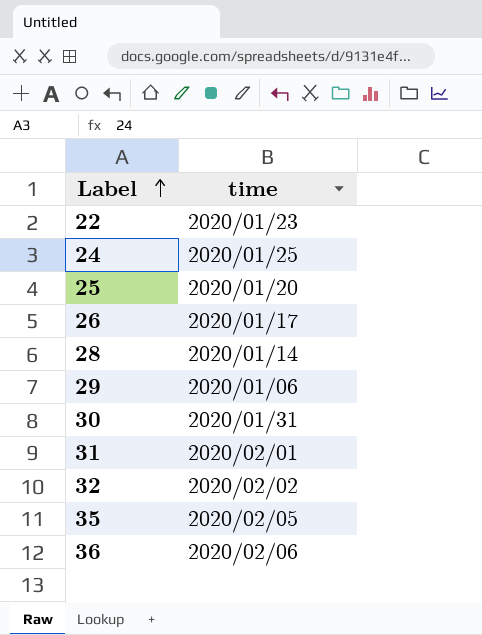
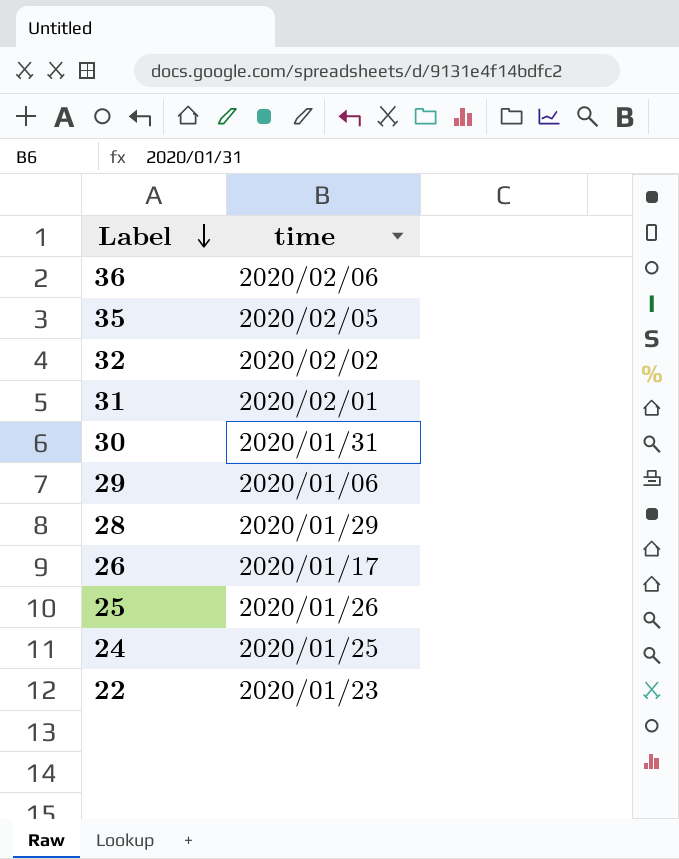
row order: Label ascending -> Label descending
28 | time: 2020/01/14 -> 2020/01/29
25 | time: 2020/01/20 -> 2020/01/26

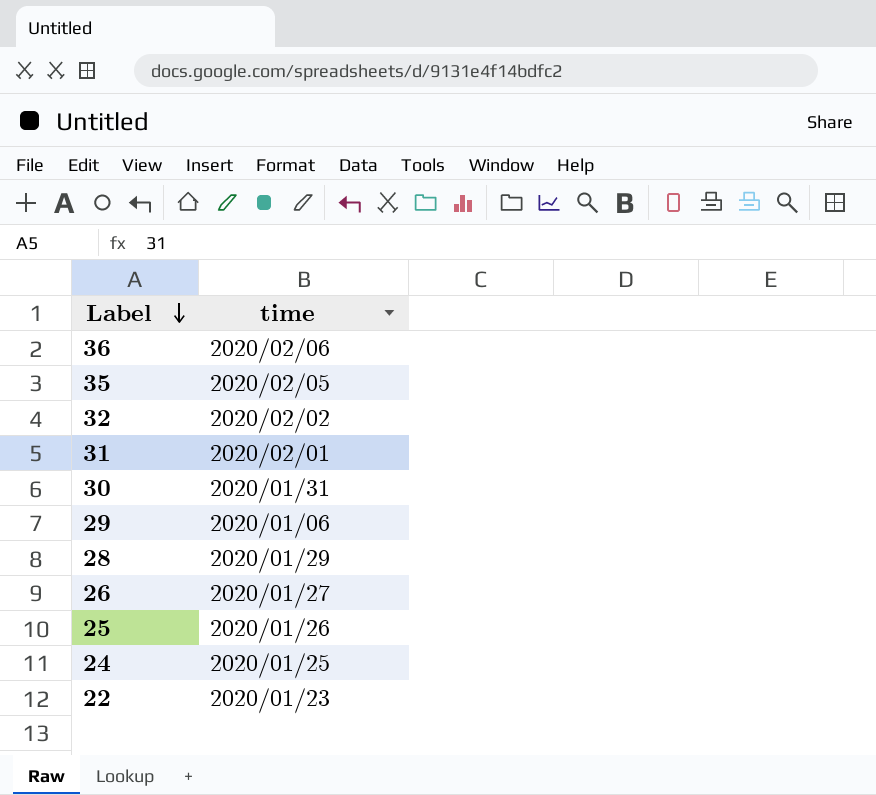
26 | time: 2020/01/17 -> 2020/01/27

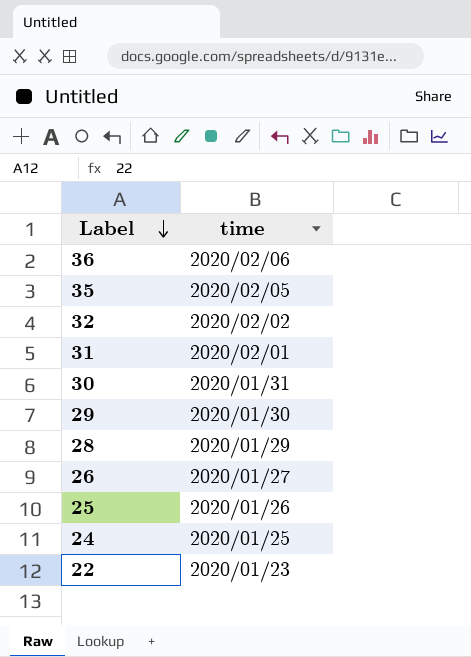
29 | time: 2020/01/06 -> 2020/01/30

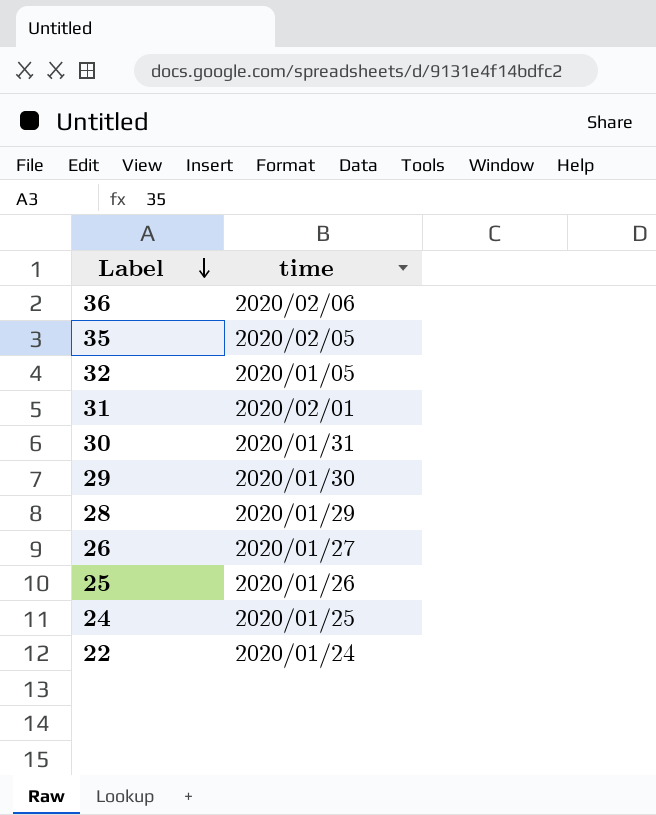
32 | time: 2020/02/02 -> 2020/01/05
22 | time: 2020/01/23 -> 2020/01/24

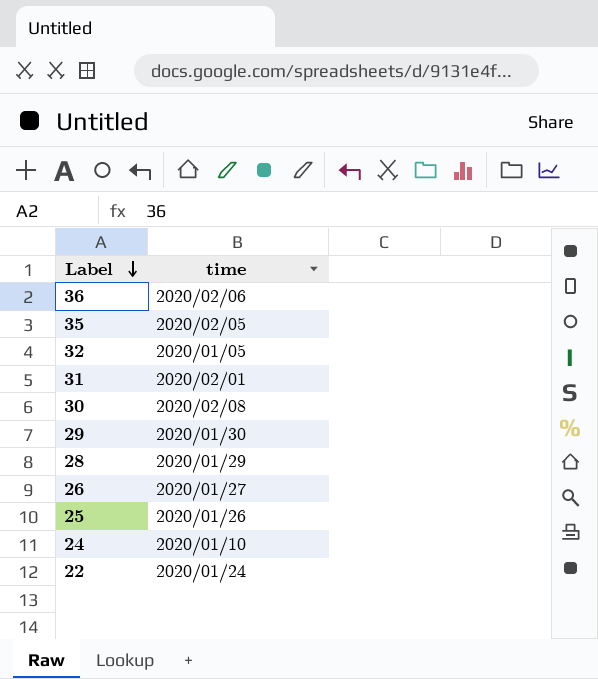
30 | time: 2020/01/31 -> 2020/02/08
24 | time: 2020/01/25 -> 2020/01/10

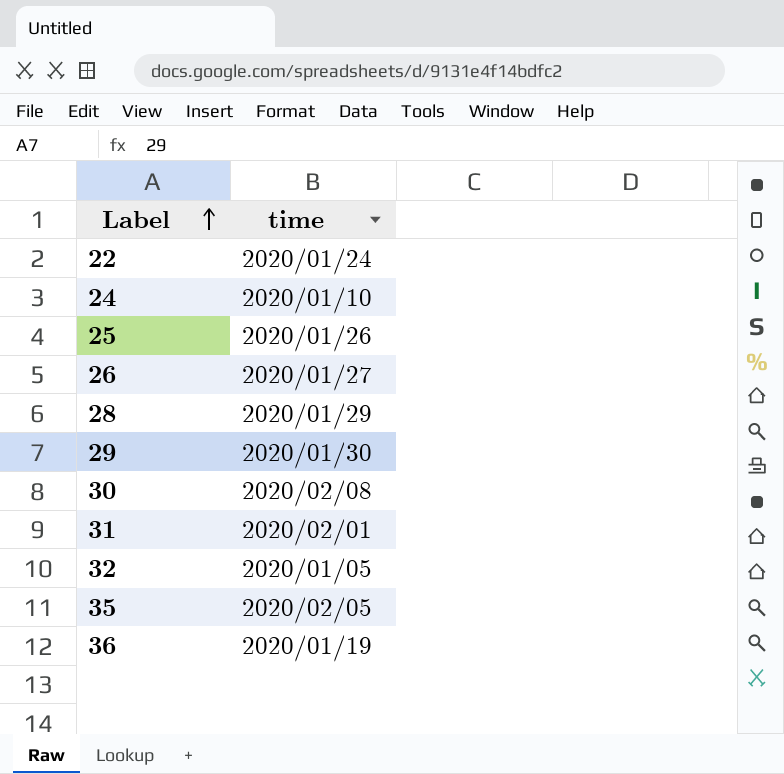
row order: Label descending -> Label ascending
36 | time: 2020/02/06 -> 2020/01/19

